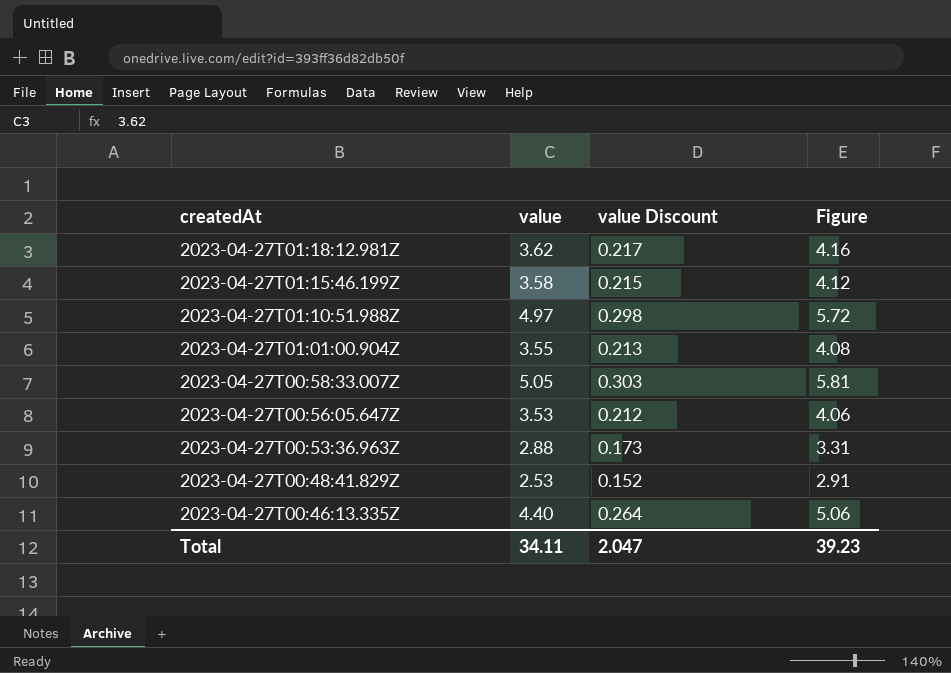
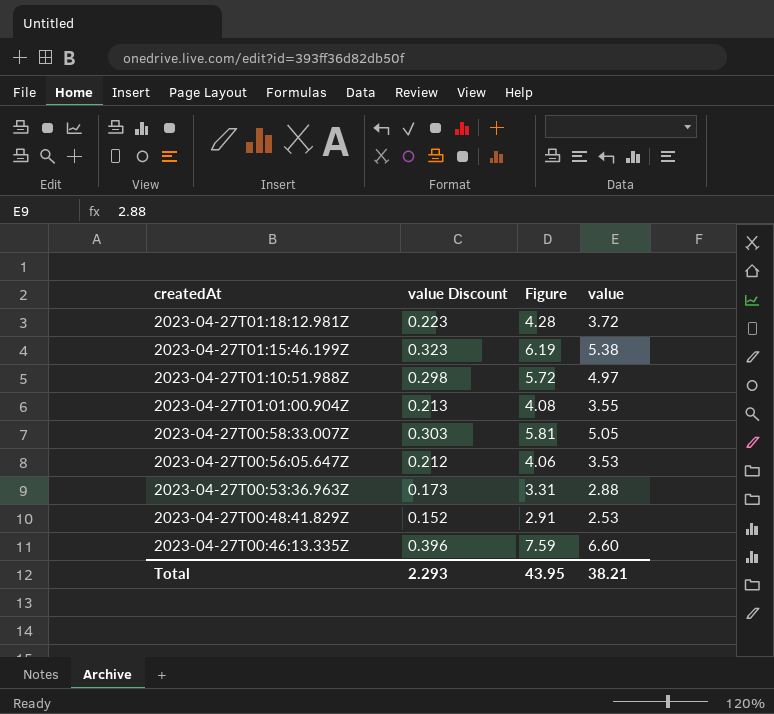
column value | position: 2 -> 4
2023-04-27T01:18:12.981Z | value Discount: 0.217 -> 0.223
2023-04-27T01:18:12.981Z | Figure: 4.16 -> 4.28
2023-04-27T01:18:12.981Z | value: 3.62 -> 3.72
2023-04-27T01:15:46.199Z | value Discount: 0.215 -> 0.323
2023-04-27T01:15:46.199Z | Figure: 4.12 -> 6.19
2023-04-27T01:15:46.199Z | value: 3.58 -> 5.38
2023-04-27T00:46:13.335Z | value Discount: 0.264 -> 0.396
2023-04-27T00:46:13.335Z | Figure: 5.06 -> 7.59
2023-04-27T00:46:13.335Z | value: 4.40 -> 6.60
Total | value Discount: 2.047 -> 2.293
Total | Figure: 39.23 -> 43.95
Total | value: 34.11 -> 38.21

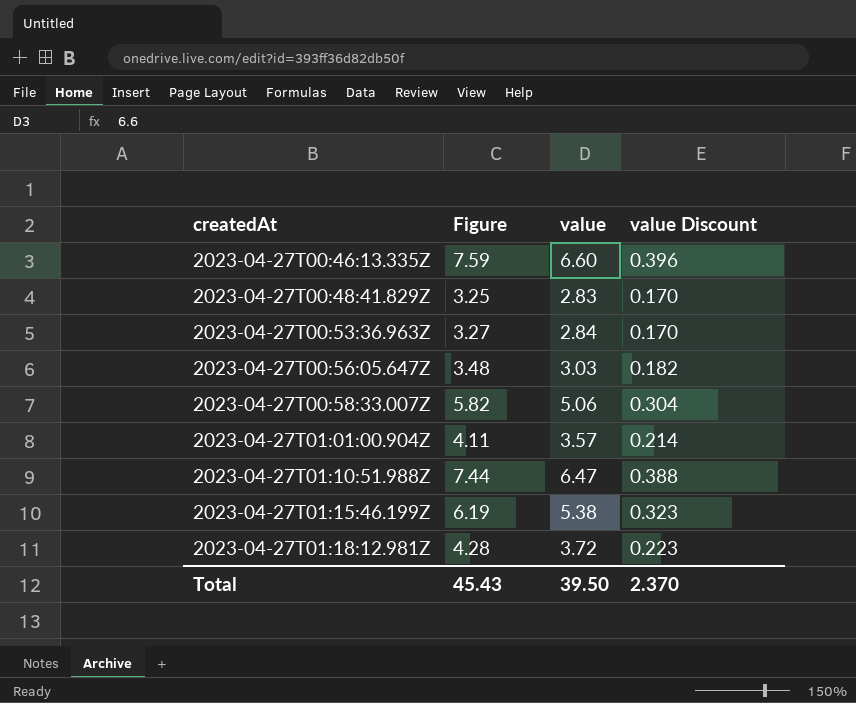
row order: createdAt descending -> createdAt ascending
column value Discount | position: 2 -> 4
2023-04-27T00:48:41.829Z | Figure: 2.91 -> 3.25
2023-04-27T00:48:41.829Z | value: 2.53 -> 2.83
2023-04-27T00:48:41.829Z | value Discount: 0.152 -> 0.170
2023-04-27T00:53:36.963Z | Figure: 3.31 -> 3.27
2023-04-27T00:53:36.963Z | value: 2.88 -> 2.84
2023-04-27T00:53:36.963Z | value Discount: 0.173 -> 0.170
2023-04-27T00:56:05.647Z | Figure: 4.06 -> 3.48
2023-04-27T00:56:05.647Z | value: 3.53 -> 3.03
2023-04-27T00:56:05.647Z | value Discount: 0.212 -> 0.182
2023-04-27T00:58:33.007Z | Figure: 5.81 -> 5.82
2023-04-27T00:58:33.007Z | value: 5.05 -> 5.06
2023-04-27T00:58:33.007Z | value Discount: 0.303 -> 0.304
2023-04-27T01:01:00.904Z | Figure: 4.08 -> 4.11
2023-04-27T01:01:00.904Z | value: 3.55 -> 3.57
2023-04-27T01:01:00.904Z | value Discount: 0.213 -> 0.214
2023-04-27T01:10:51.988Z | Figure: 5.72 -> 7.44
2023-04-27T01:10:51.988Z | value: 4.97 -> 6.47
2023-04-27T01:10:51.988Z | value Discount: 0.298 -> 0.388
Total | Figure: 43.95 -> 45.43
Total | value: 38.21 -> 39.50
Total | value Discount: 2.293 -> 2.370

